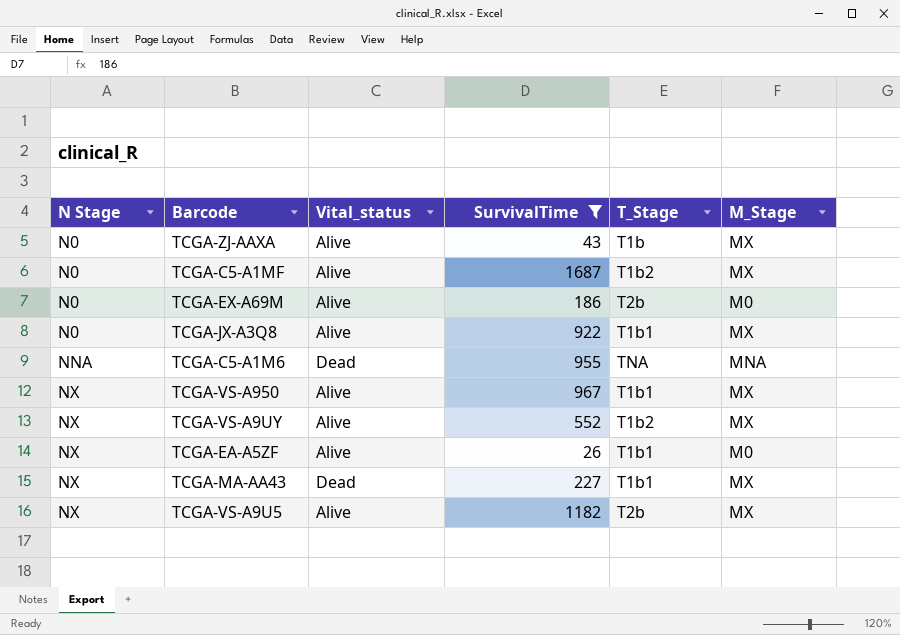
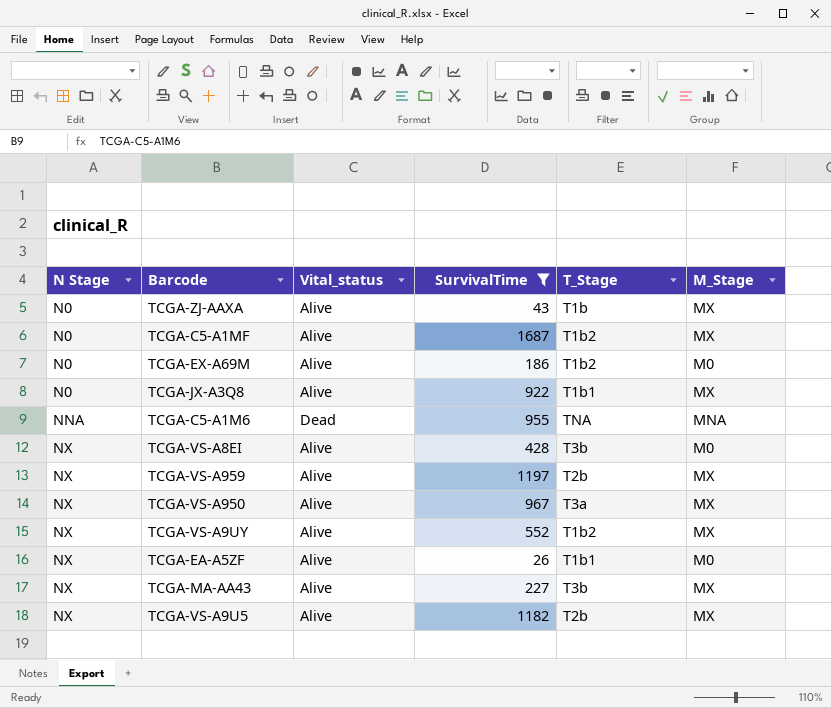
TCGA-EX-A69M | T_Stage: T2b -> T1b2
row TCGA-VS-A8EI: none -> NX | Alive | 428 | T3b | M0
row TCGA-VS-A959: none -> NX | Alive | 1197 | T2b | MX
TCGA-VS-A950 | T_Stage: T1b1 -> T3a
TCGA-MA-AA43 | Vital_status: Dead -> Alive
TCGA-MA-AA43 | T_Stage: T1b1 -> T3b

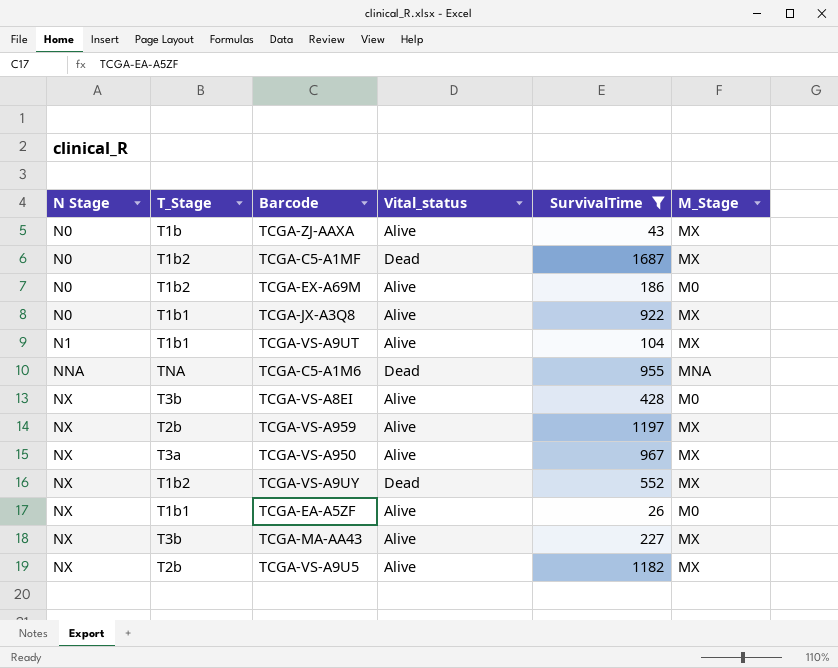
column T_Stage | position: 5 -> 2
TCGA-C5-A1MF | Vital_status: Alive -> Dead
row TCGA-VS-A9UT: none -> N1 | T1b1 | Alive | 104 | MX
TCGA-VS-A9UY | Vital_status: Alive -> Dead

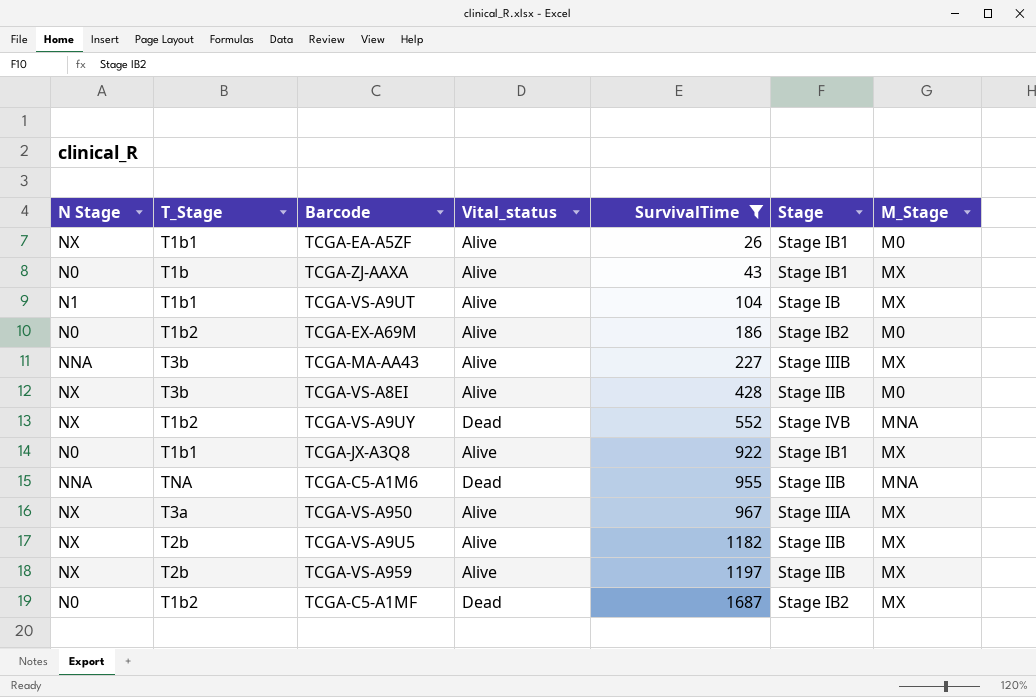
row order: N Stage ascending -> SurvivalTime ascending
column Stage | position: none -> 6
TCGA-MA-AA43 | N Stage: NX -> NNA
TCGA-VS-A9UY | M_Stage: MX -> MNA

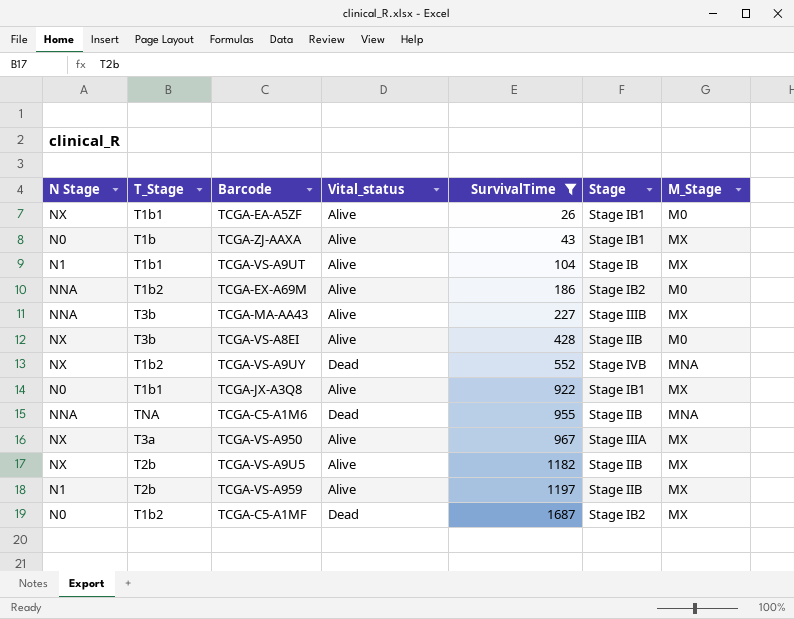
TCGA-EX-A69M | N Stage: N0 -> NNA
TCGA-VS-A959 | N Stage: NX -> N1

